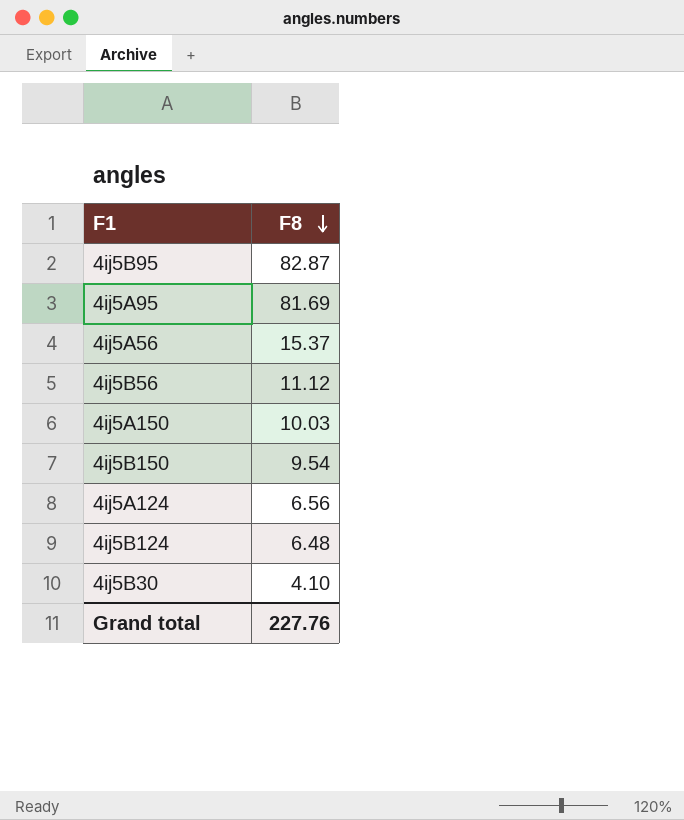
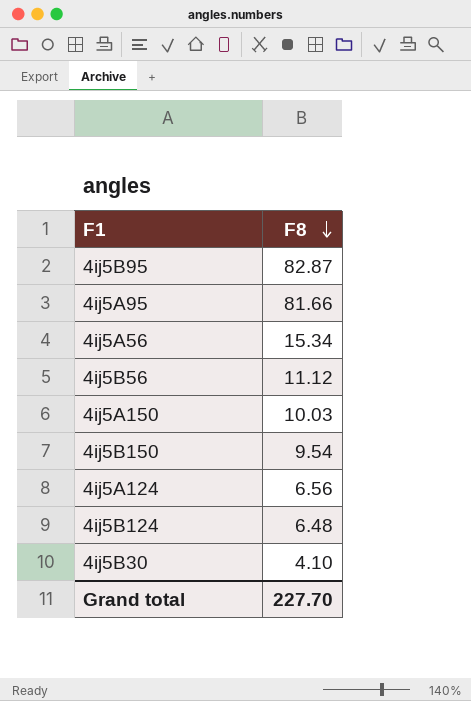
4ij5A95 | F8: 81.69 -> 81.66
4ij5A56 | F8: 15.37 -> 15.34
Grand total | F8: 227.76 -> 227.70

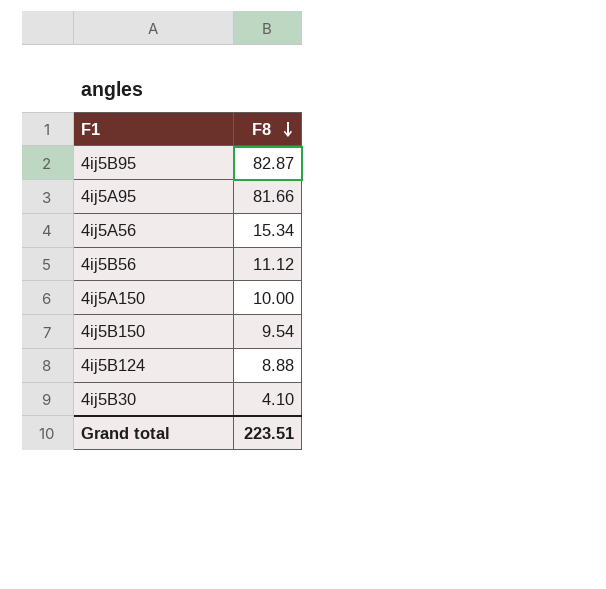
row 4ij5A124: 6.56 -> none
4ij5A150 | F8: 10.03 -> 10.00
4ij5B124 | F8: 6.48 -> 8.88
Grand total | F8: 227.70 -> 223.51

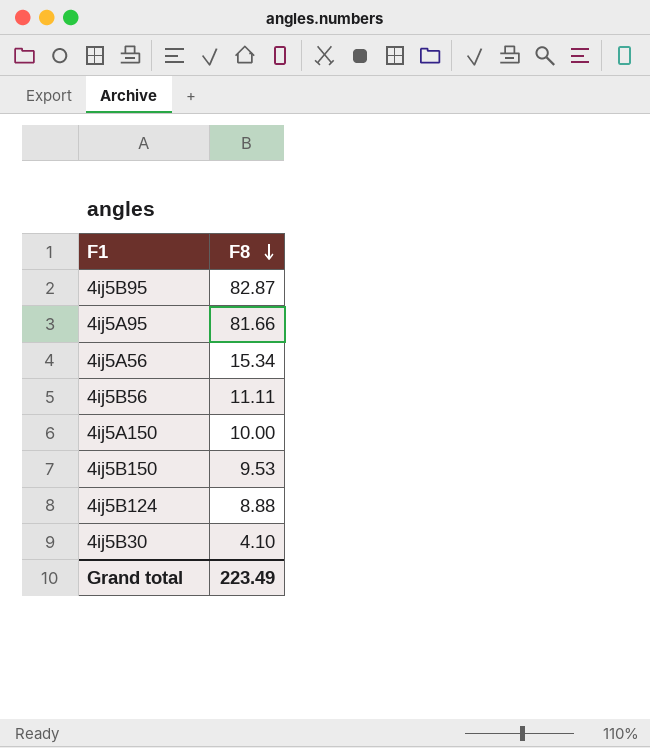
4ij5B56 | F8: 11.12 -> 11.11
4ij5B150 | F8: 9.54 -> 9.53
Grand total | F8: 223.51 -> 223.49

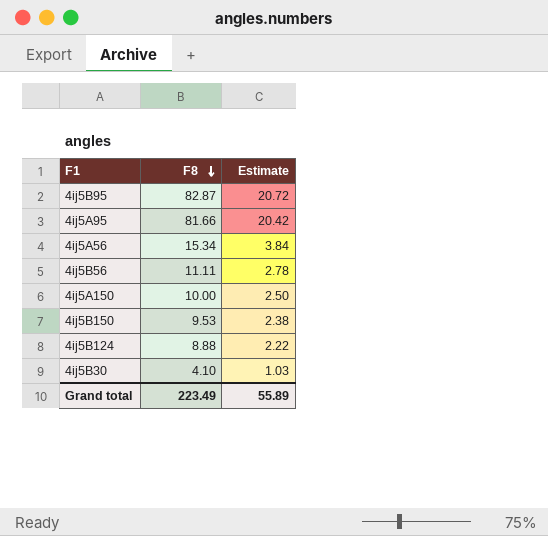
column Estimate | formula: none -> [F8] * 0.25

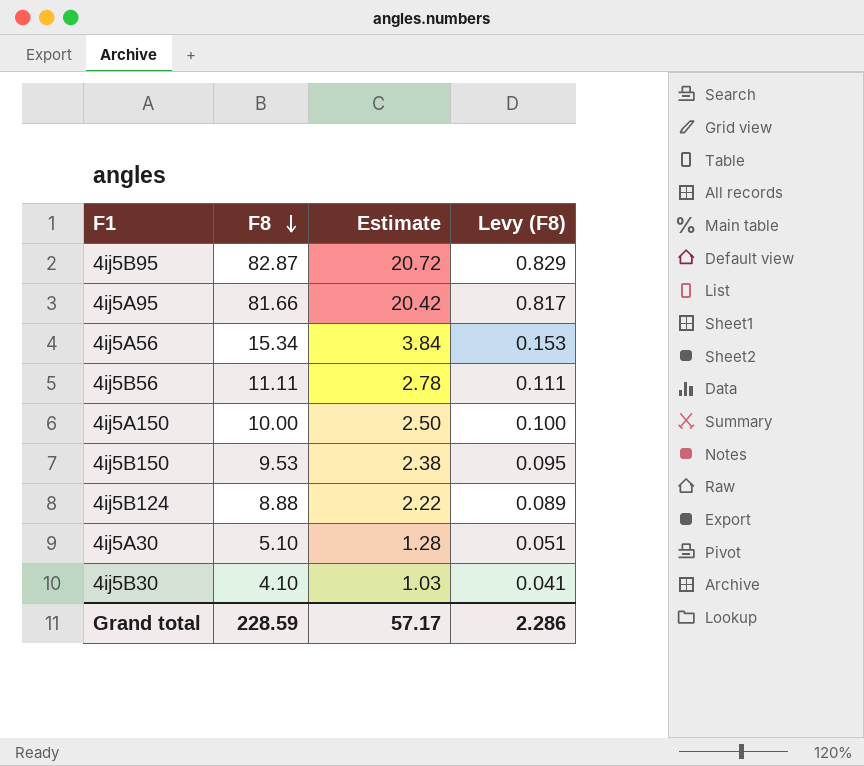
column Levy (F8) | formula: none -> [F8] * 0.01
row 4ij5A30: none -> 5.10 | 1.28 | 0.051
Grand total | F8: 223.49 -> 228.59
Grand total | Estimate: 55.89 -> 57.17

